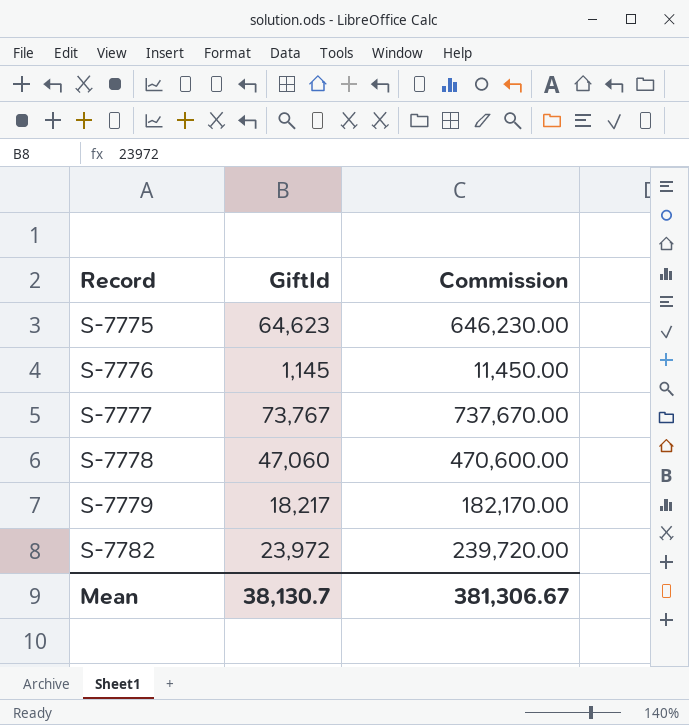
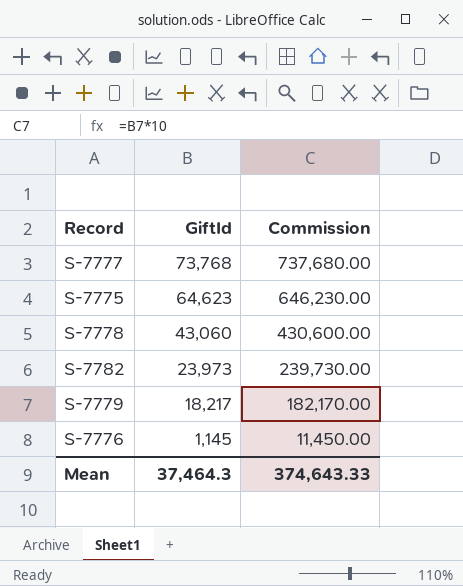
row order: Record ascending -> GiftId descending
S-7777 | GiftId: 73,767 -> 73,768
S-7777 | Commission: 737,670.00 -> 737,680.00
S-7778 | GiftId: 47,060 -> 43,060
S-7778 | Commission: 470,600.00 -> 430,600.00
S-7782 | GiftId: 23,972 -> 23,973
S-7782 | Commission: 239,720.00 -> 239,730.00
Mean | GiftId: 38,130.7 -> 37,464.3
Mean | Commission: 381,306.67 -> 374,643.33

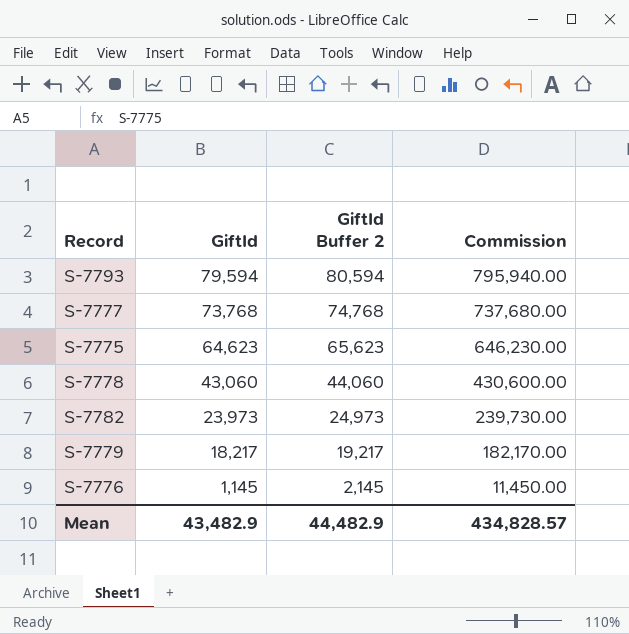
column GiftId Buffer 2 | formula: none -> [GiftId] + 1000
row S-7793: none -> 79,594 | 80,594 | 795,940.00
Mean | GiftId: 37,464.3 -> 43,482.9
Mean | Commission: 374,643.33 -> 434,828.57

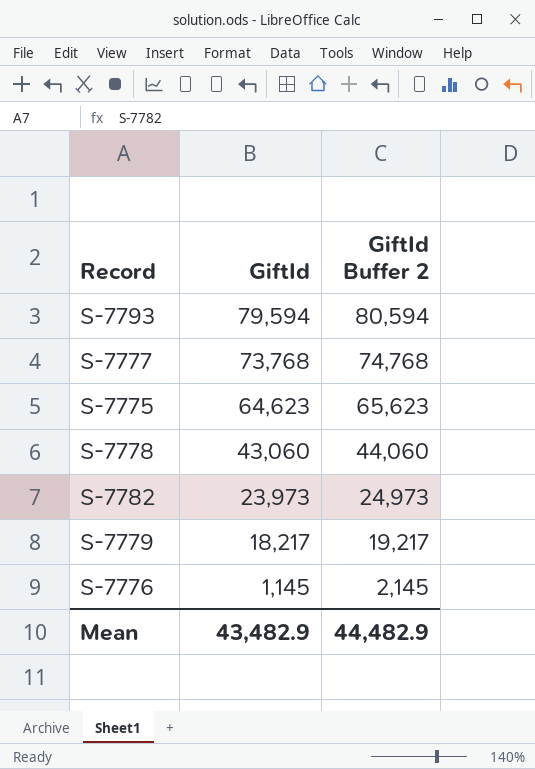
column Commission | formula: [GiftId] * 10 -> none

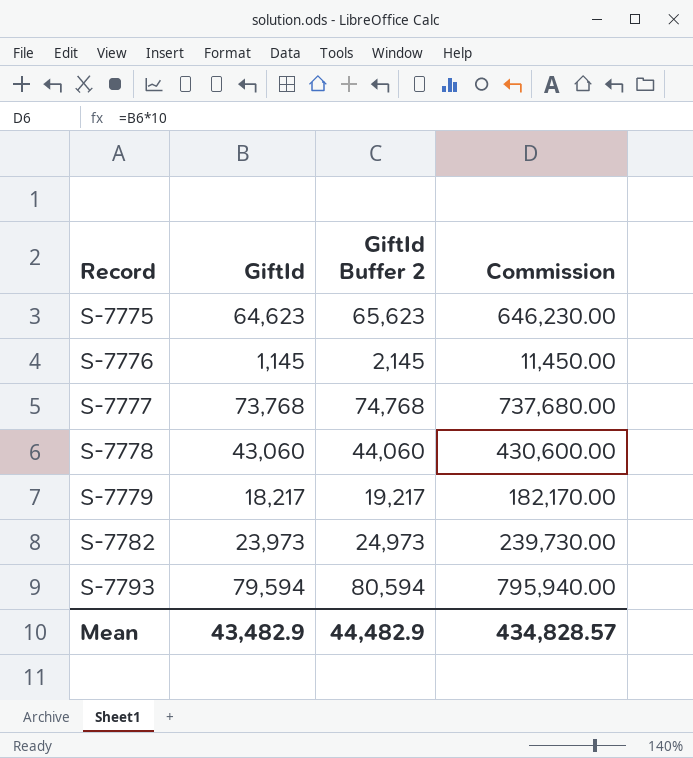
row order: GiftId descending -> Record ascending
column Commission | formula: none -> [GiftId] * 10

